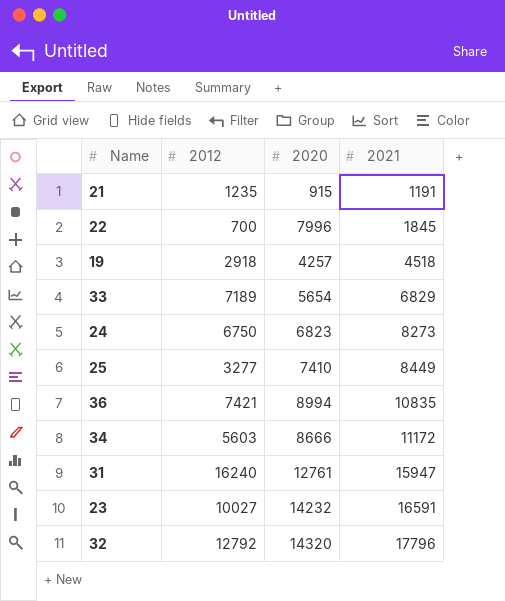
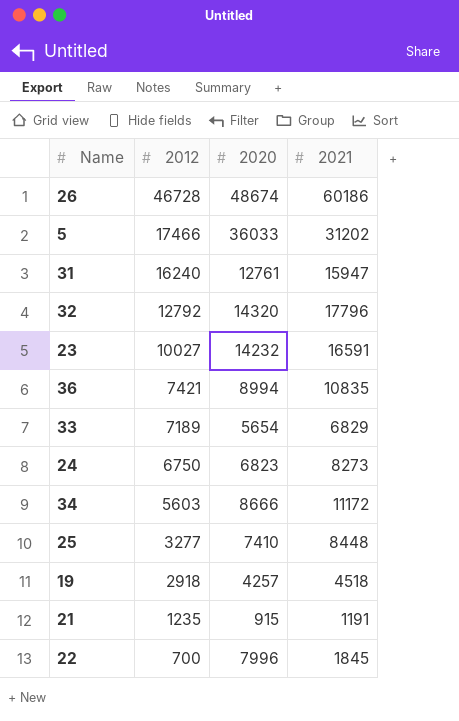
row order: 2021 ascending -> 2012 descending
row 26: none -> 46728 | 48674 | 60186
row 5: none -> 17466 | 36033 | 31202
25 | 2021: 8449 -> 8448

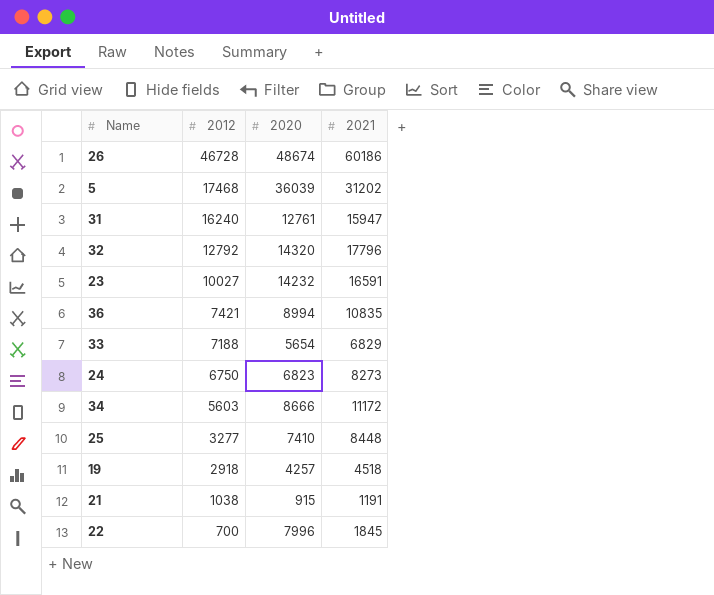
5 | 2012: 17466 -> 17468
5 | 2020: 36033 -> 36039
33 | 2012: 7189 -> 7188
21 | 2012: 1235 -> 1038

